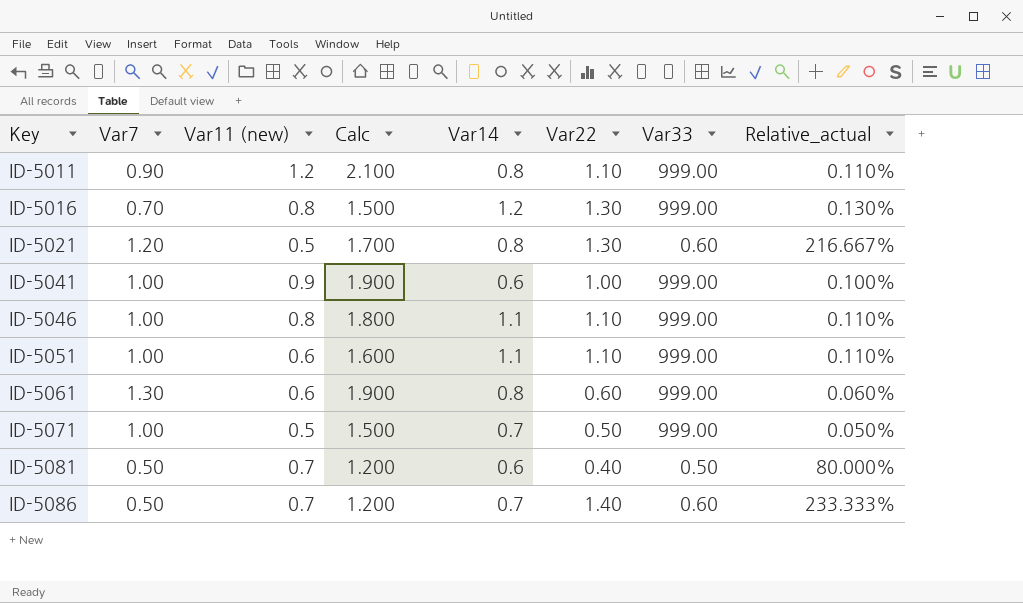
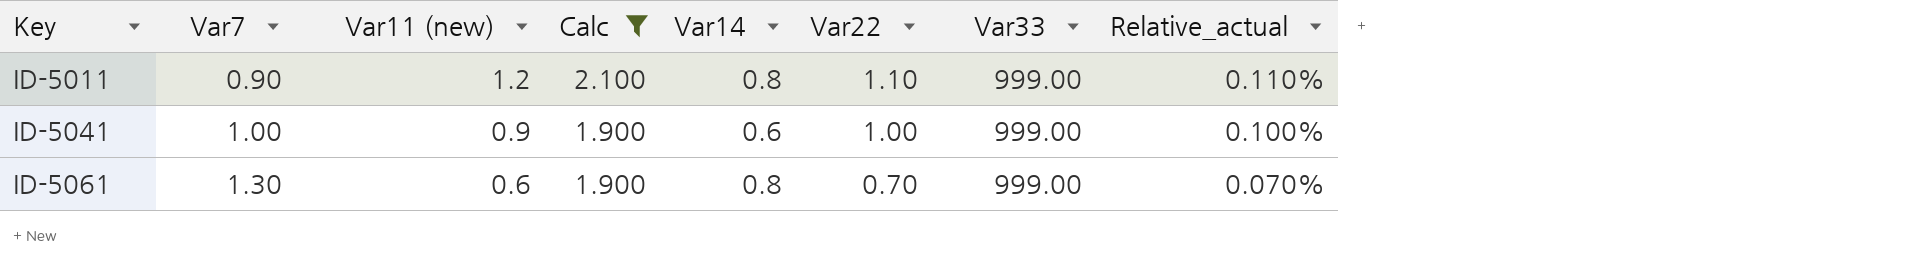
filter: none -> Calc >= 1.900
ID-5061 | Var22: 0.60 -> 0.70
ID-5061 | Relative_actual: 0.060% -> 0.070%

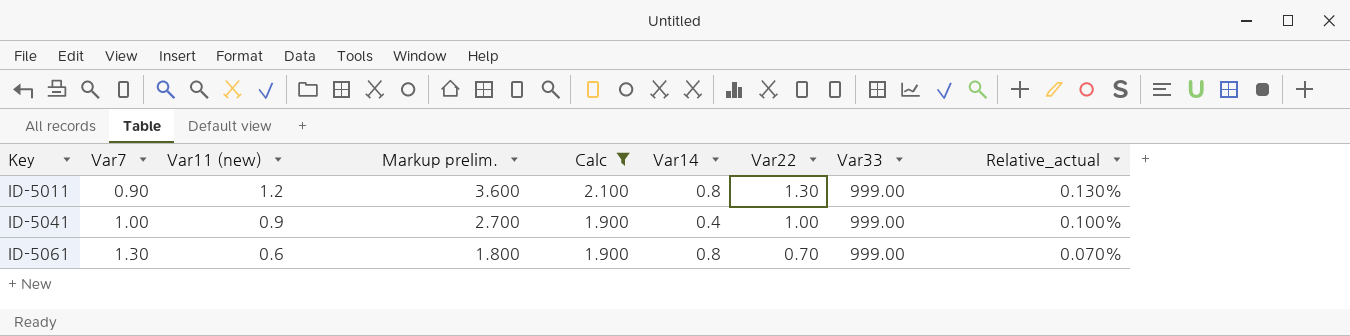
column Markup prelim. | formula: none -> [Var11 (new)] * 3
ID-5011 | Var22: 1.10 -> 1.30
ID-5011 | Relative_actual: 0.110% -> 0.130%
ID-5041 | Var14: 0.6 -> 0.4

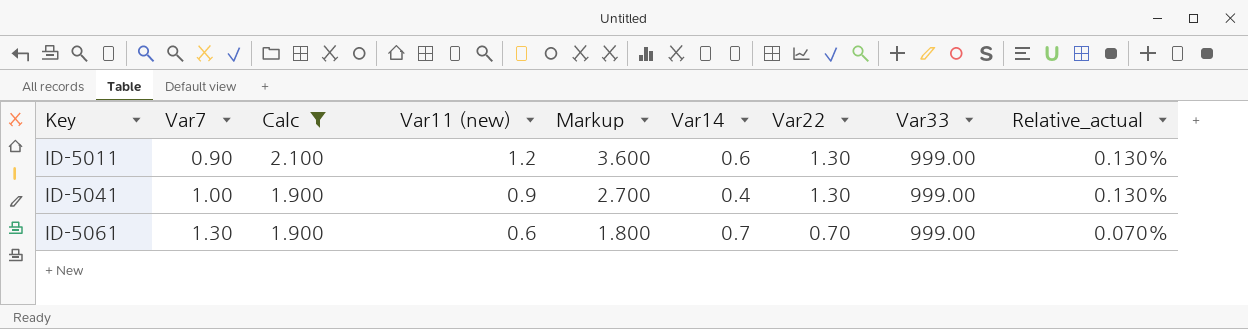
column Calc | position: 5 -> 3
column name: Markup prelim. -> Markup
ID-5011 | Var14: 0.8 -> 0.6
ID-5041 | Var22: 1.00 -> 1.30
ID-5041 | Relative_actual: 0.100% -> 0.130%
ID-5061 | Var14: 0.8 -> 0.7

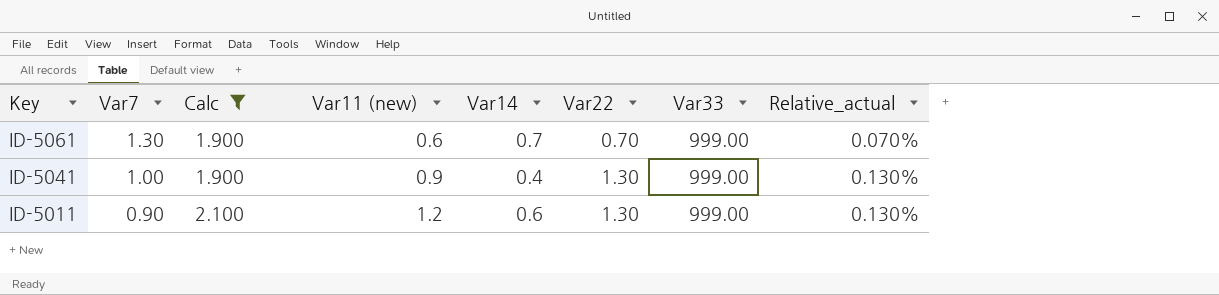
row order: Key ascending -> Key descending
column Markup | formula: [Var11 (new)] * 3 -> none

